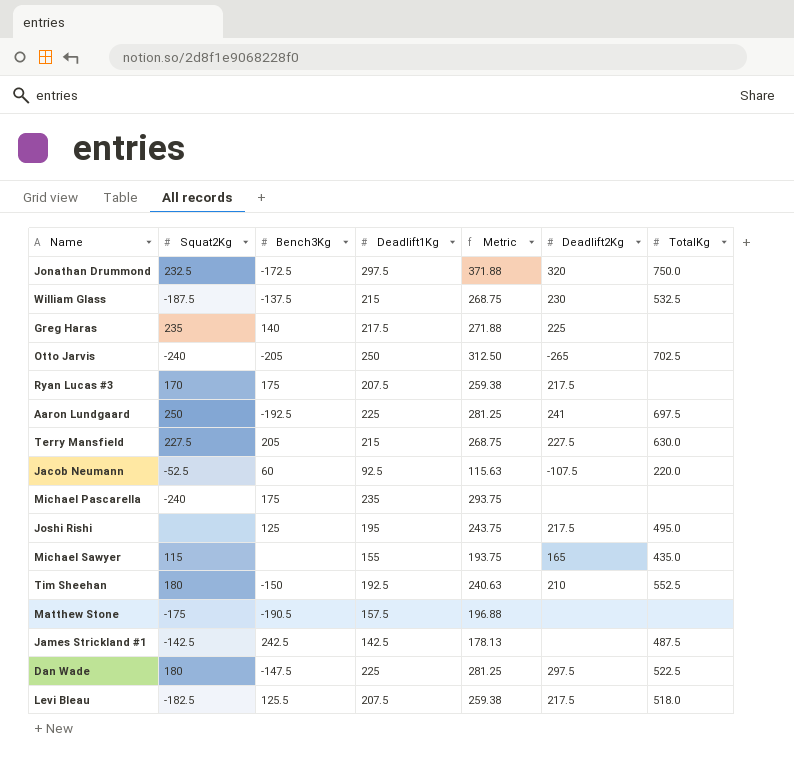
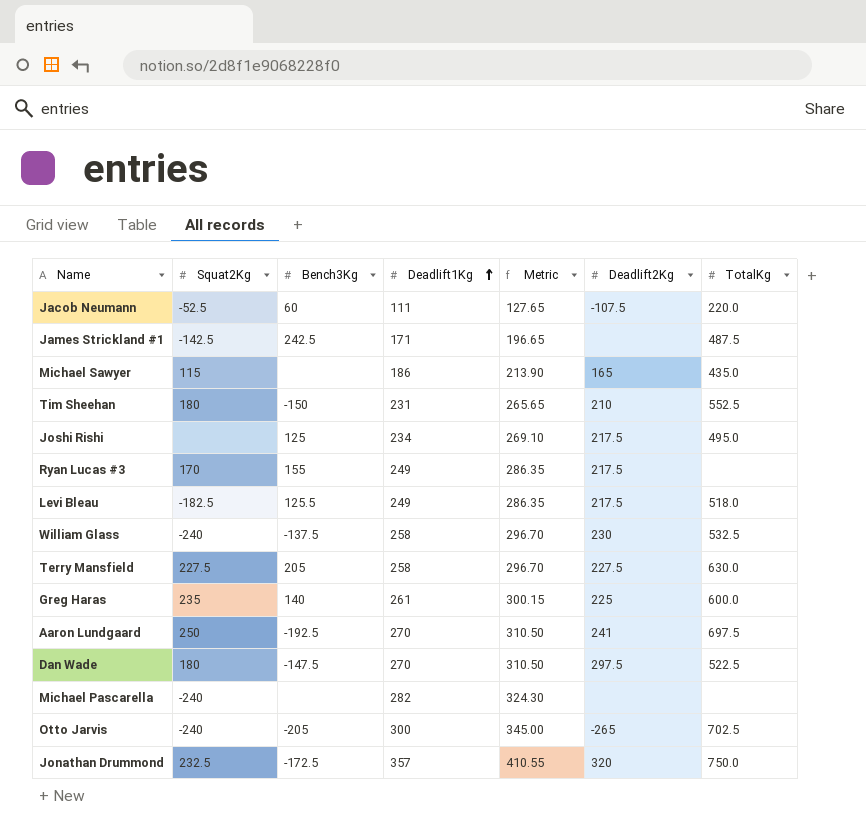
row order: none -> Deadlift1Kg ascending
column Metric | formula: [Deadlift1Kg] * 1.25 -> [Deadlift1Kg] * 1.15
row Matthew Stone: -175 | -190.5 | 157.5 | 196.88 | none | none -> none
Jacob Neumann | Deadlift1Kg: 92.5 -> 111
James Strickland #1 | Deadlift1Kg: 142.5 -> 171
Michael Sawyer | Deadlift1Kg: 155 -> 186
Tim Sheehan | Deadlift1Kg: 192.5 -> 231
Joshi Rishi | Deadlift1Kg: 195 -> 234
Ryan Lucas #3 | Bench3Kg: 175 -> 155
Ryan Lucas #3 | Deadlift1Kg: 207.5 -> 249
Levi Bleau | Deadlift1Kg: 207.5 -> 249
William Glass | Squat2Kg: -187.5 -> -240
William Glass | Deadlift1Kg: 215 -> 258
Terry Mansfield | Deadlift1Kg: 215 -> 258
Greg Haras | Deadlift1Kg: 217.5 -> 261
Greg Haras | TotalKg: none -> 600.0
Aaron Lundgaard | Deadlift1Kg: 225 -> 270
Dan Wade | Deadlift1Kg: 225 -> 270
Michael Pascarella | Bench3Kg: 175 -> none
Michael Pascarella | Deadlift1Kg: 235 -> 282
Otto Jarvis | Deadlift1Kg: 250 -> 300
Jonathan Drummond | Deadlift1Kg: 297.5 -> 357

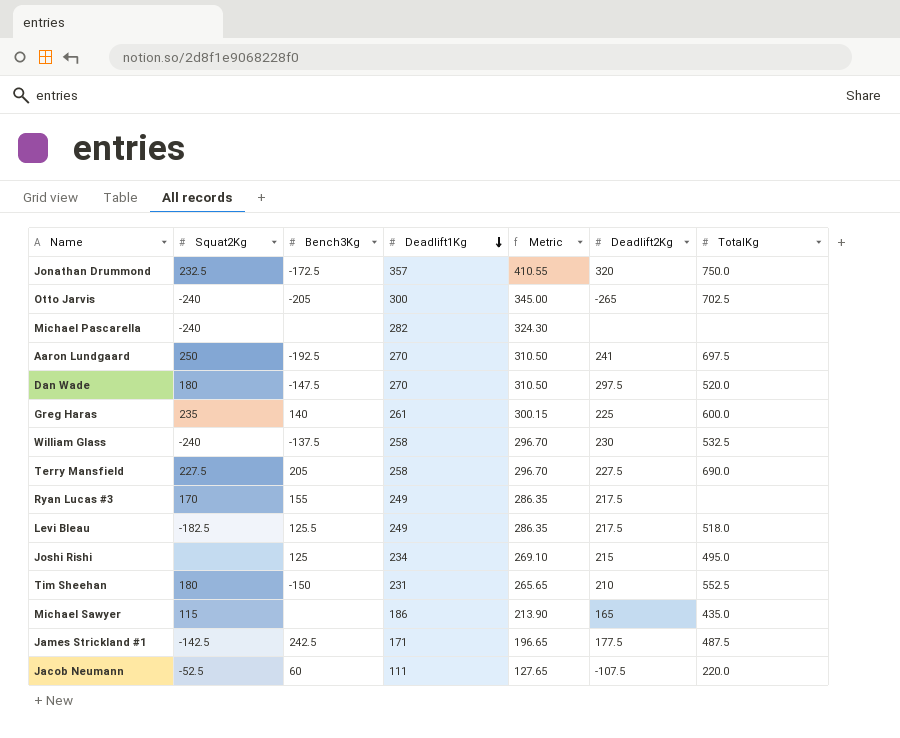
row order: Deadlift1Kg ascending -> Deadlift1Kg descending
Dan Wade | TotalKg: 522.5 -> 520.0
Terry Mansfield | TotalKg: 630.0 -> 690.0
Joshi Rishi | Deadlift2Kg: 217.5 -> 215
James Strickland #1 | Deadlift2Kg: none -> 177.5

